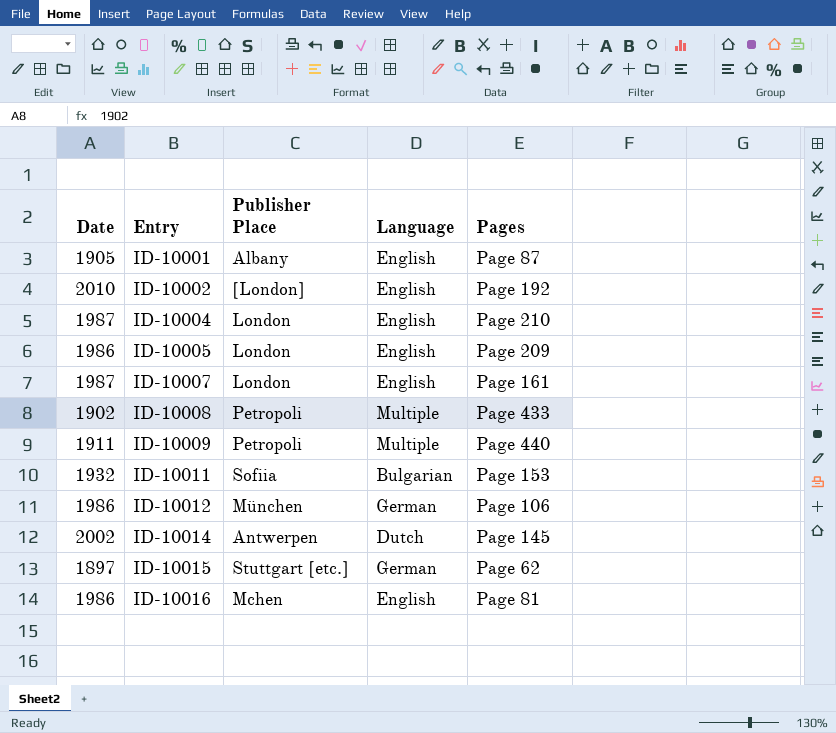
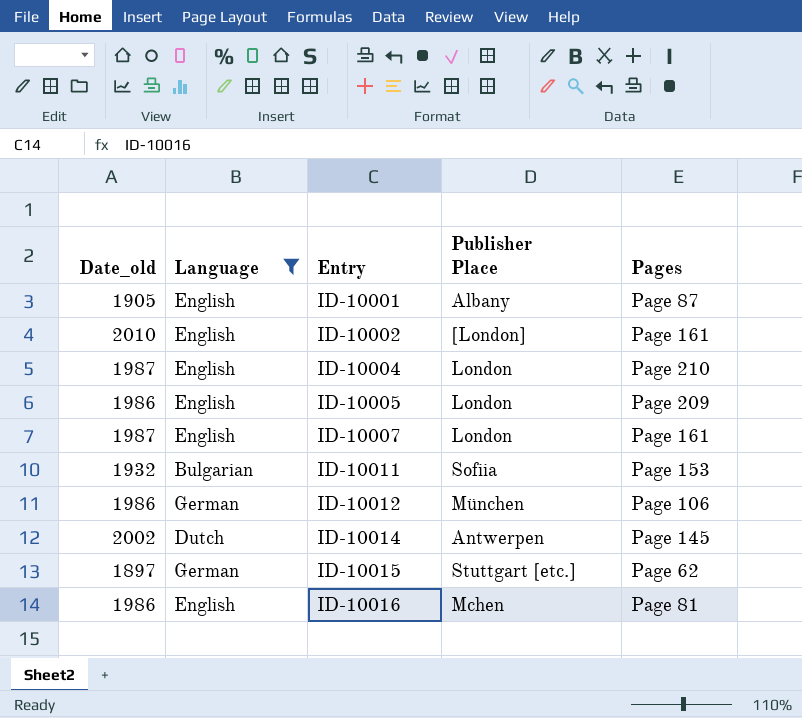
filter: none -> Language != Multiple
column name: Date -> Date_old
column Language | position: 4 -> 2
ID-10002 | Pages: Page 192 -> Page 161

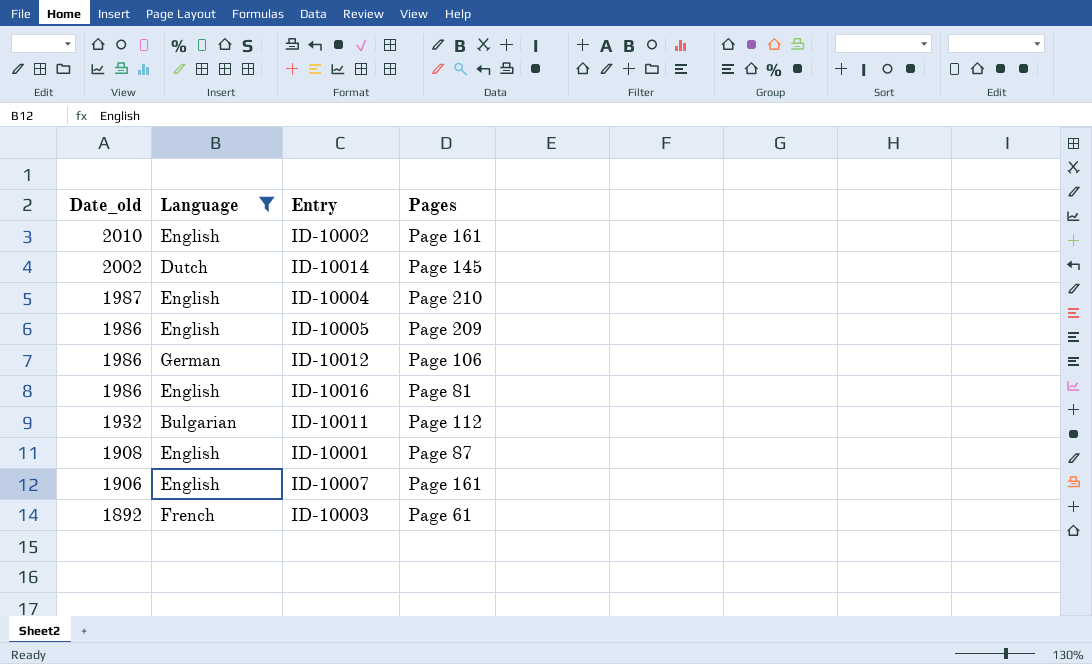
row order: Entry ascending -> Date_old descending
column Publisher Place | position: 4 -> none
row ID-10015: 1897 | German | Stuttgart [etc.] | Page 62 -> none
ID-10011 | Pages: Page 153 -> Page 112
ID-10001 | Date_old: 1905 -> 1908
ID-10007 | Date_old: 1987 -> 1906
row ID-10003: none -> 1892 | French | Page 61

